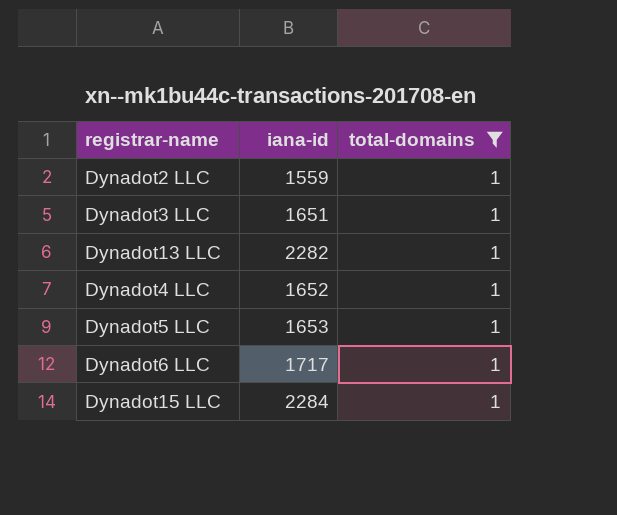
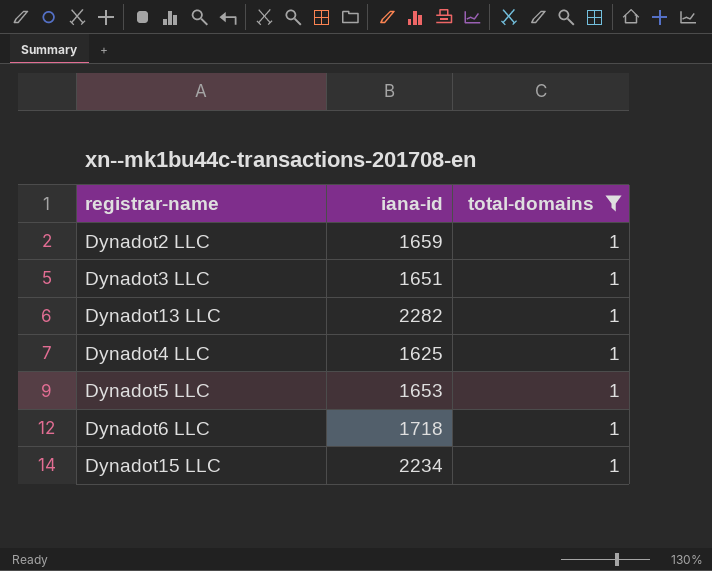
Dynadot2 LLC | iana-id: 1559 -> 1659
Dynadot4 LLC | iana-id: 1652 -> 1625
Dynadot6 LLC | iana-id: 1717 -> 1718
Dynadot15 LLC | iana-id: 2284 -> 2234

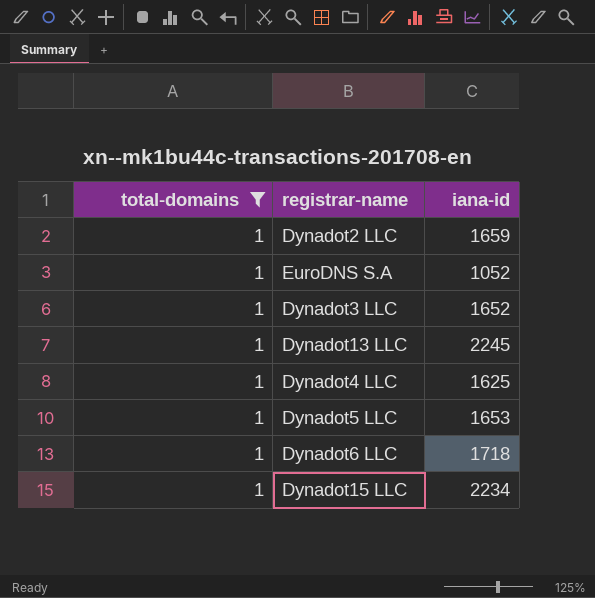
column total-domains | position: 3 -> 1
row EuroDNS S.A: none -> 1 | 1052
Dynadot3 LLC | iana-id: 1651 -> 1652
Dynadot13 LLC | iana-id: 2282 -> 2245

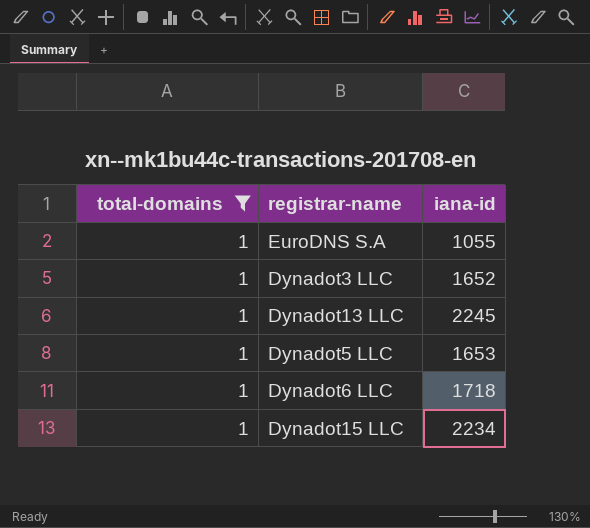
row Dynadot2 LLC: 1 | 1659 -> none
row Dynadot4 LLC: 1 | 1625 -> none
EuroDNS S.A | iana-id: 1052 -> 1055

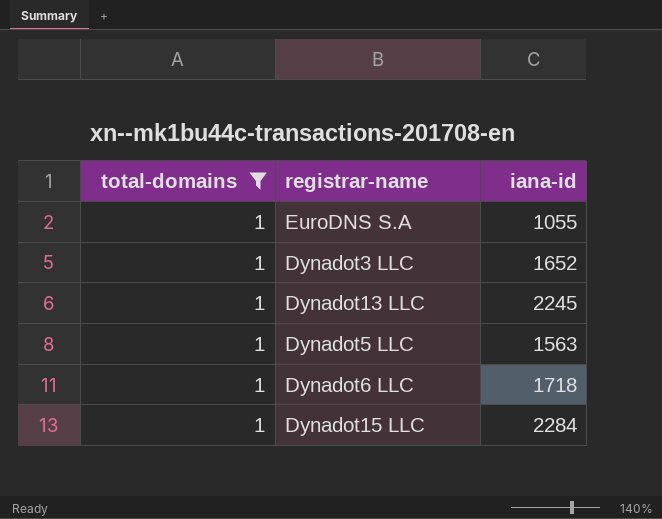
Dynadot5 LLC | iana-id: 1653 -> 1563
Dynadot15 LLC | iana-id: 2234 -> 2284

